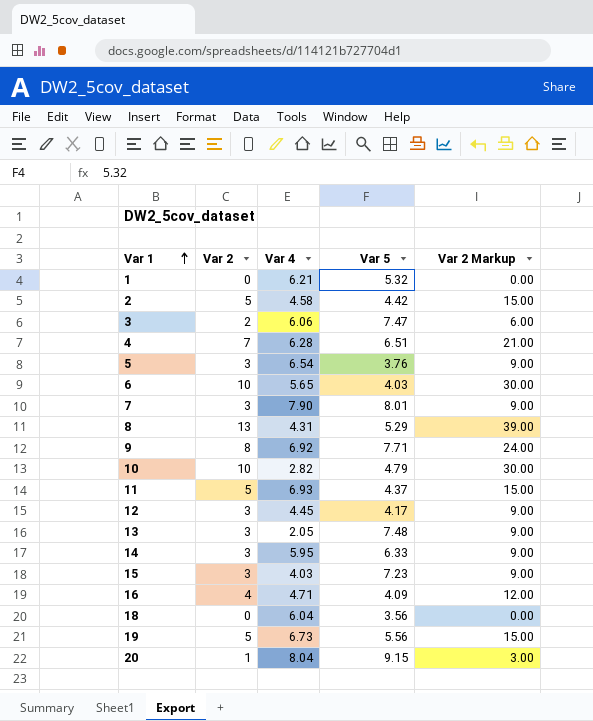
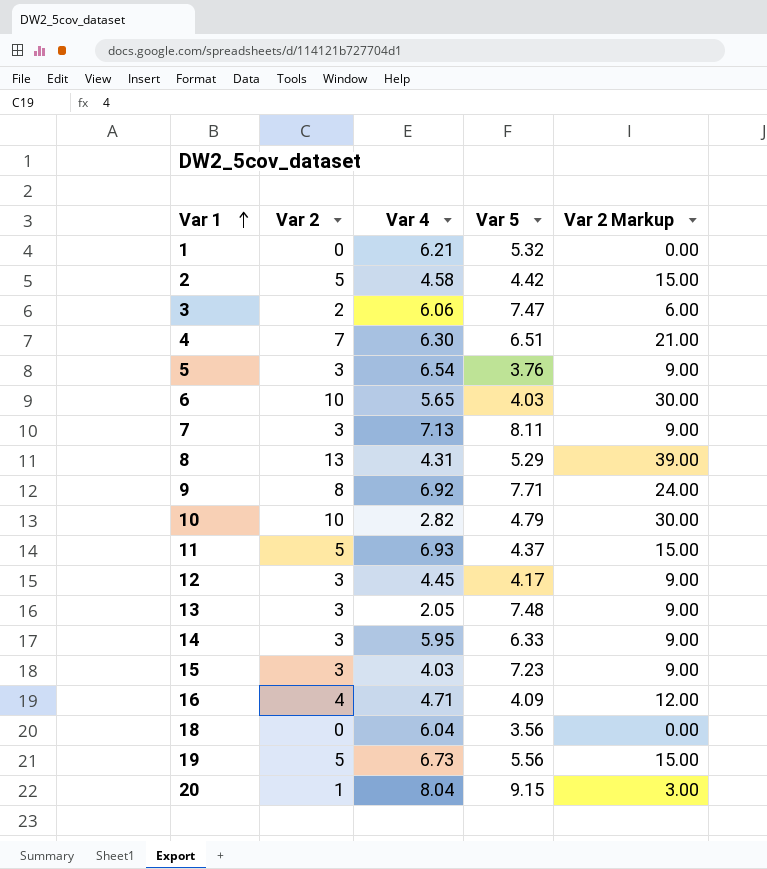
4 | Var 4: 6.28 -> 6.30
7 | Var 4: 7.90 -> 7.13
7 | Var 5: 8.01 -> 8.11

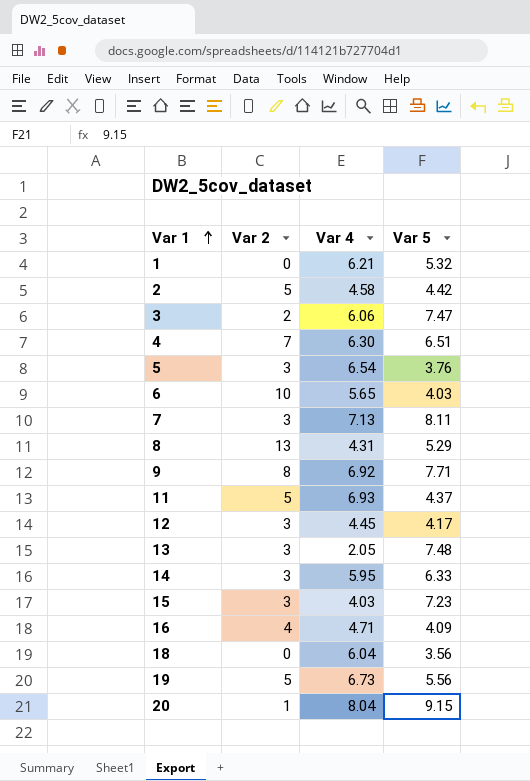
column Var 2 Markup | formula: [Var 2] * 3 -> none
row 10: 10 | 2.82 | 4.79 | 30.00 -> none

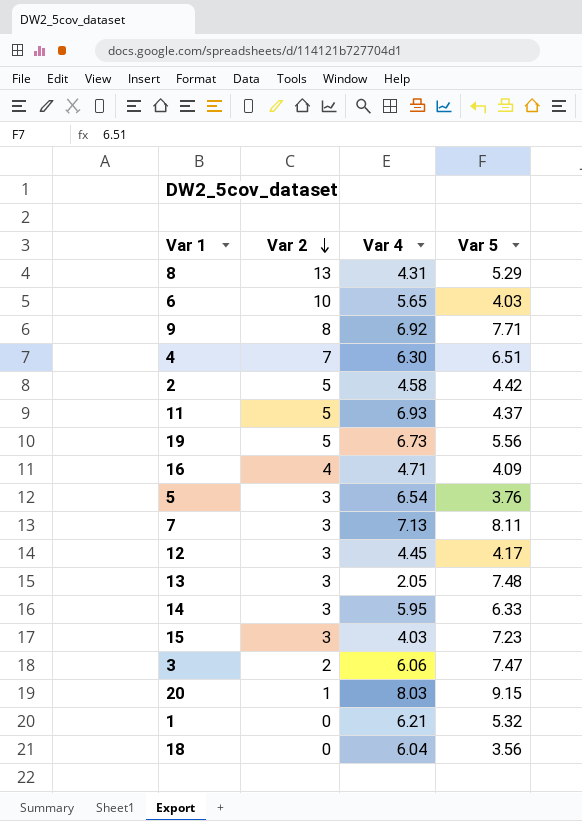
row order: Var 1 ascending -> Var 2 descending
20 | Var 4: 8.04 -> 8.03

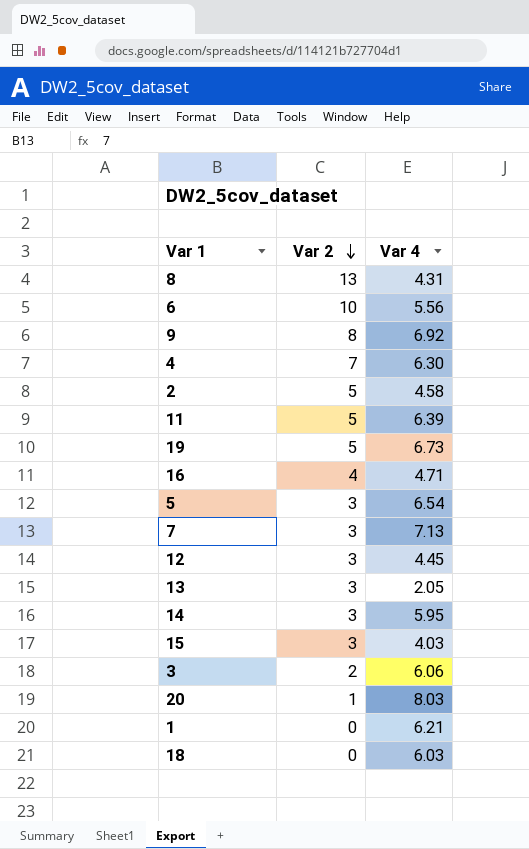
column Var 5 | position: 4 -> none
6 | Var 4: 5.65 -> 5.56
11 | Var 4: 6.93 -> 6.39
18 | Var 4: 6.04 -> 6.03

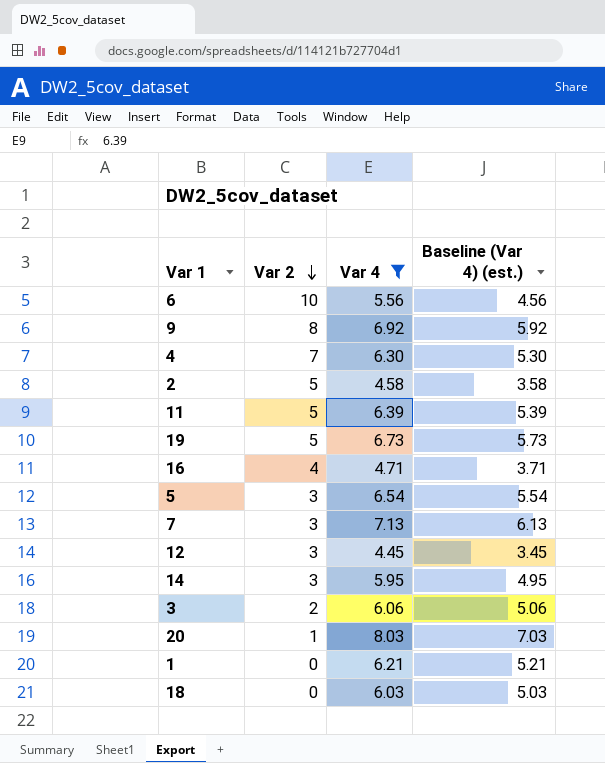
filter: none -> Var 4 >= 4.45
column Baseline (Var 4) (est.) | formula: none -> [Var 4] - 1

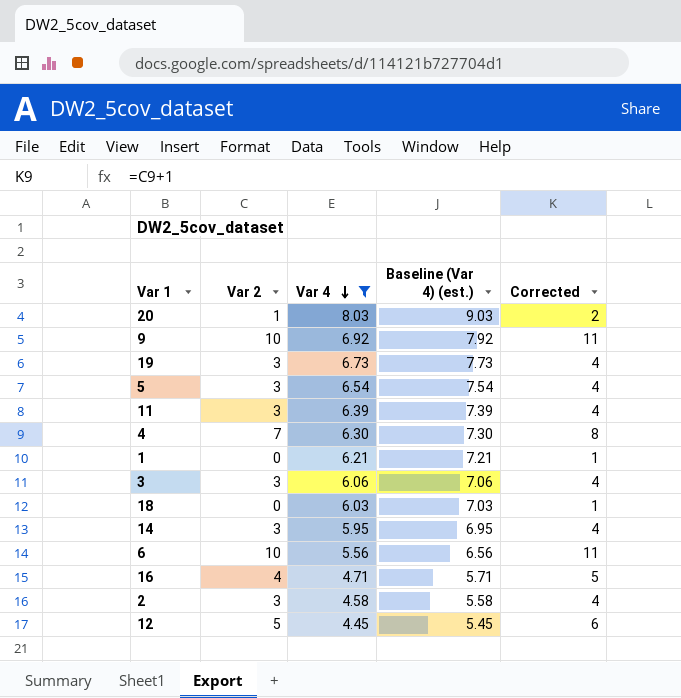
row order: Var 2 descending -> Var 4 descending
column Baseline (Var 4) (est.) | formula: [Var 4] - 1 -> [Var 4] + 1
column Corrected | formula: none -> [Var 2] + 1
row 7: 3 | 7.13 | 6.13 -> none
9 | Var 2: 8 -> 10
19 | Var 2: 5 -> 3
11 | Var 2: 5 -> 3
3 | Var 2: 2 -> 3
2 | Var 2: 5 -> 3
12 | Var 2: 3 -> 5

